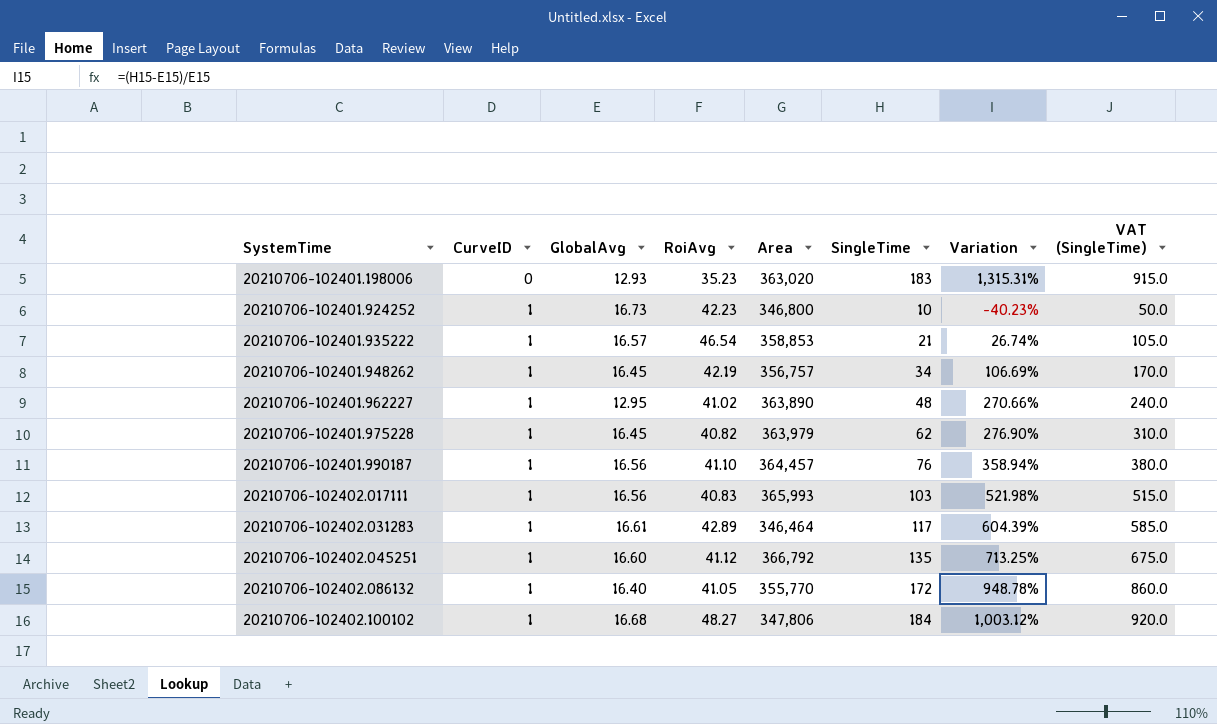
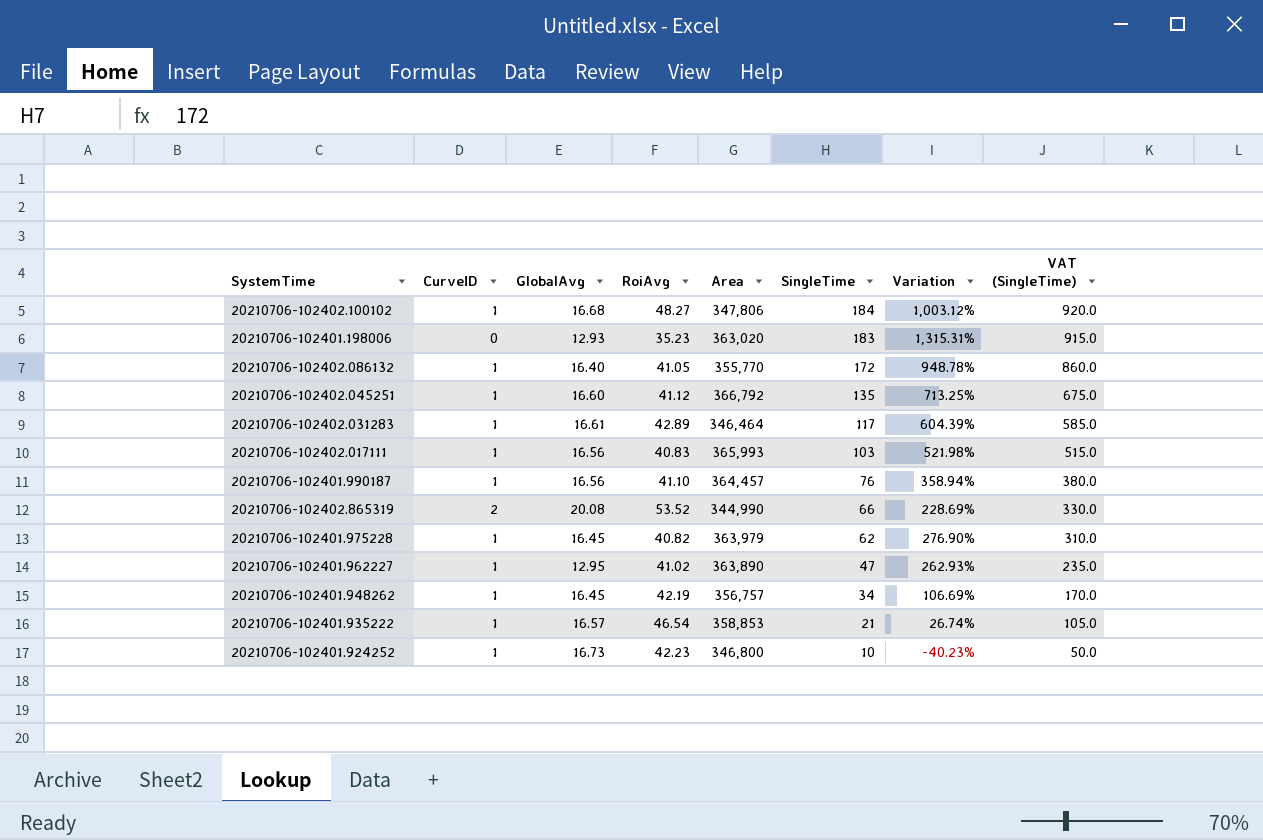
row order: SystemTime ascending -> SingleTime descending
row 20210706-102402.865319: none -> 2 | 20.08 | 53.52 | 344,990 | 66 | 228.69% | 330.0
20210706-102401.962227 | SingleTime: 48 -> 47
20210706-102401.962227 | Variation: 270.66% -> 262.93%
20210706-102401.962227 | VAT (SingleTime): 240.0 -> 235.0

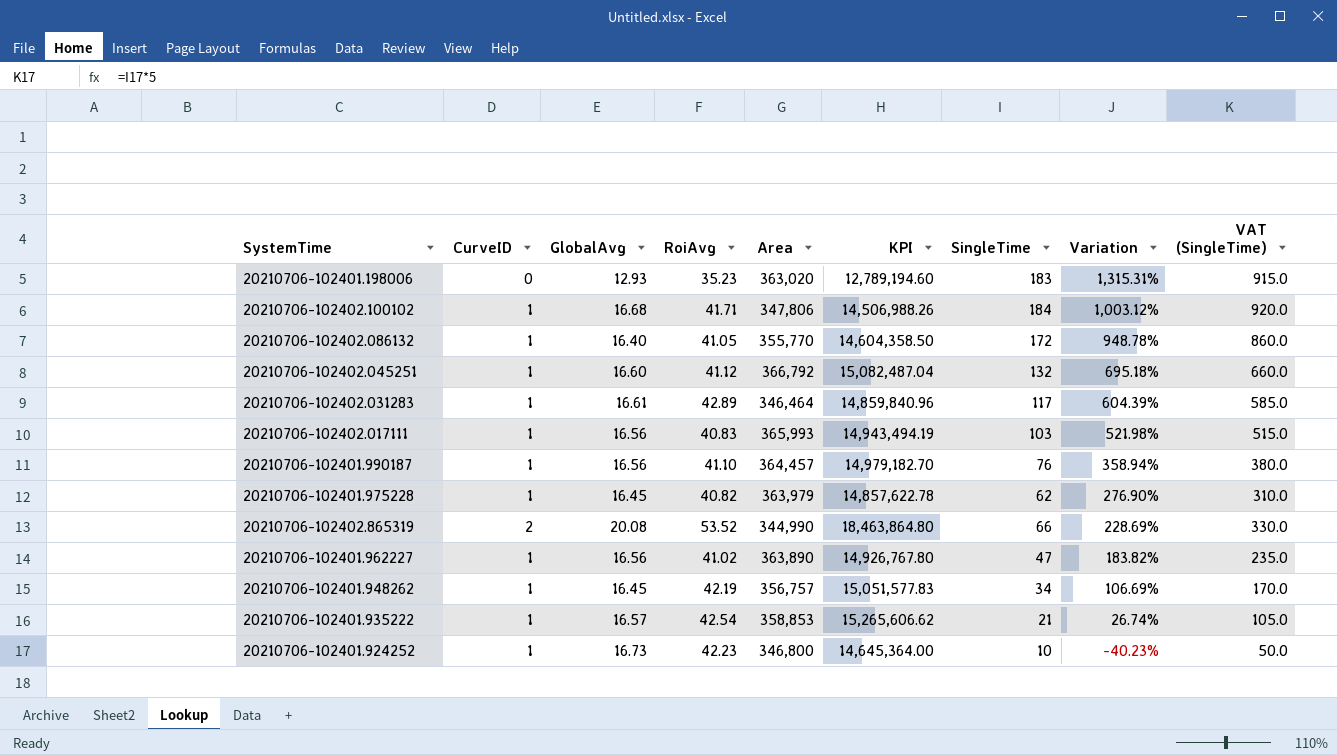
row order: SingleTime descending -> Variation descending
column KPI | formula: none -> [RoiAvg] * [Area]
20210706-102402.100102 | RoiAvg: 48.27 -> 41.71
20210706-102402.045251 | SingleTime: 135 -> 132
20210706-102402.045251 | Variation: 713.25% -> 695.18%
20210706-102402.045251 | VAT (SingleTime): 675.0 -> 660.0
20210706-102401.962227 | GlobalAvg: 12.95 -> 16.56
20210706-102401.962227 | Variation: 262.93% -> 183.82%
20210706-102401.935222 | RoiAvg: 46.54 -> 42.54

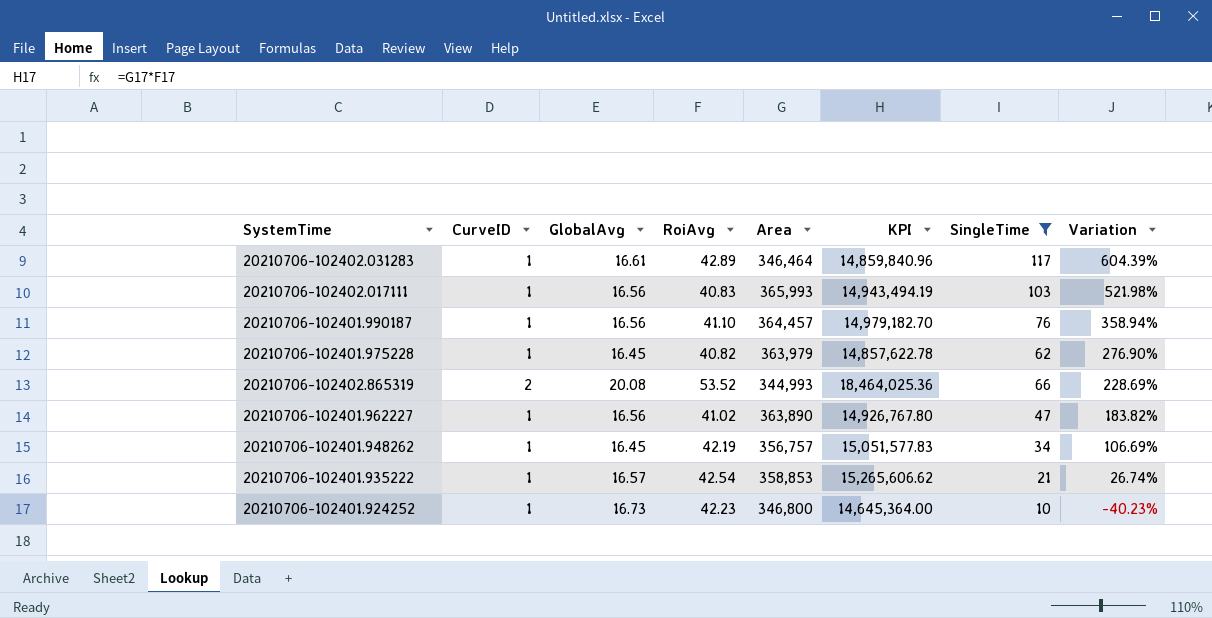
filter: none -> SingleTime <= 117
column VAT (SingleTime) | formula: [SingleTime] * 5 -> none
20210706-102402.865319 | Area: 344,990 -> 344,993
20210706-102402.865319 | KPI: 18,463,864.80 -> 18,464,025.36

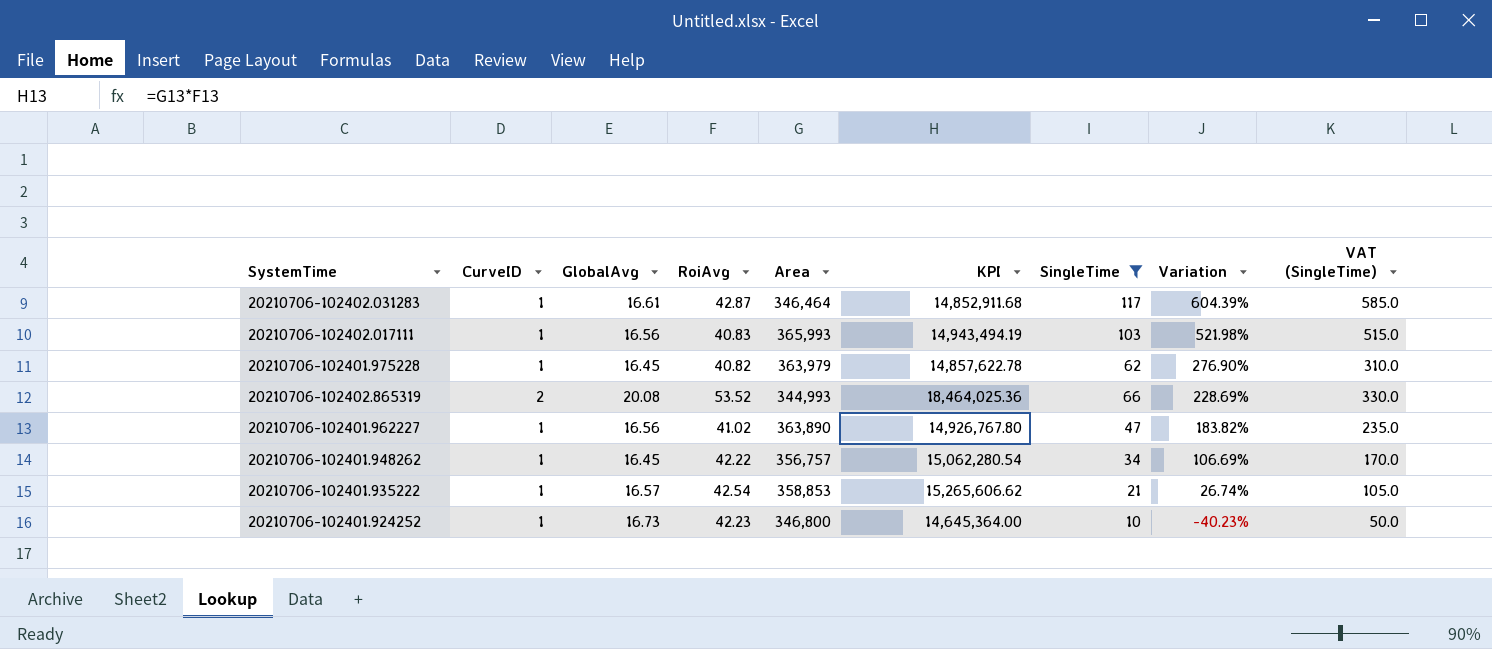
column VAT (SingleTime) | formula: none -> [SingleTime] * 5
row 20210706-102401.990187: 1 | 16.56 | 41.10 | 364,457 | 14,979,182.70 | 76 | 358.94% -> none
20210706-102402.031283 | RoiAvg: 42.89 -> 42.87
20210706-102402.031283 | KPI: 14,859,840.96 -> 14,852,911.68
20210706-102401.948262 | RoiAvg: 42.19 -> 42.22
20210706-102401.948262 | KPI: 15,051,577.83 -> 15,062,280.54

